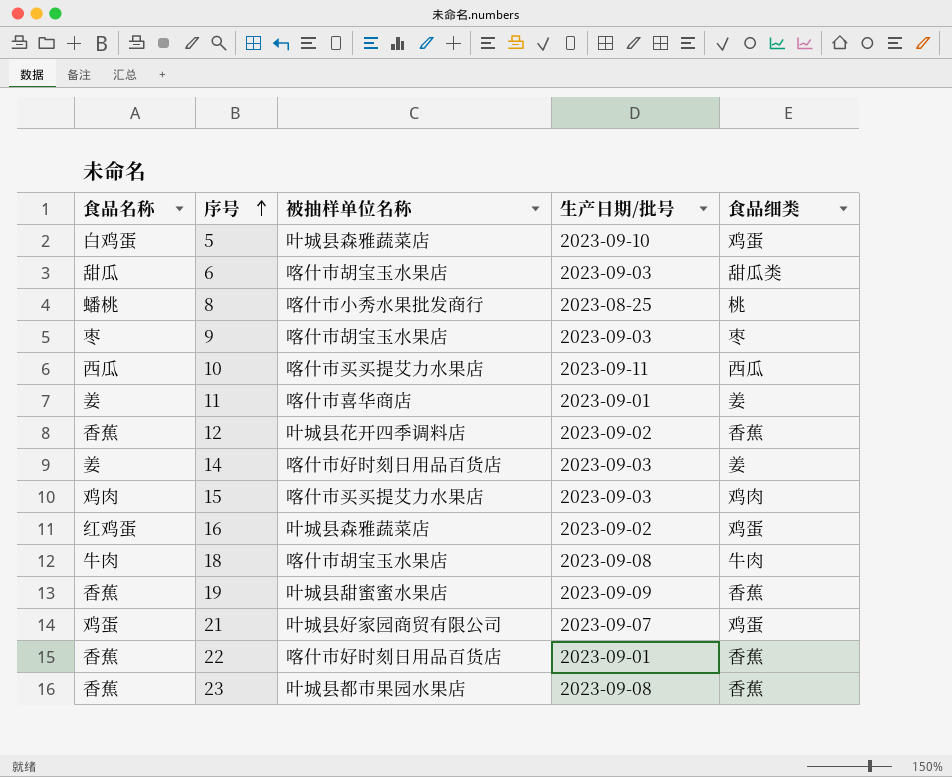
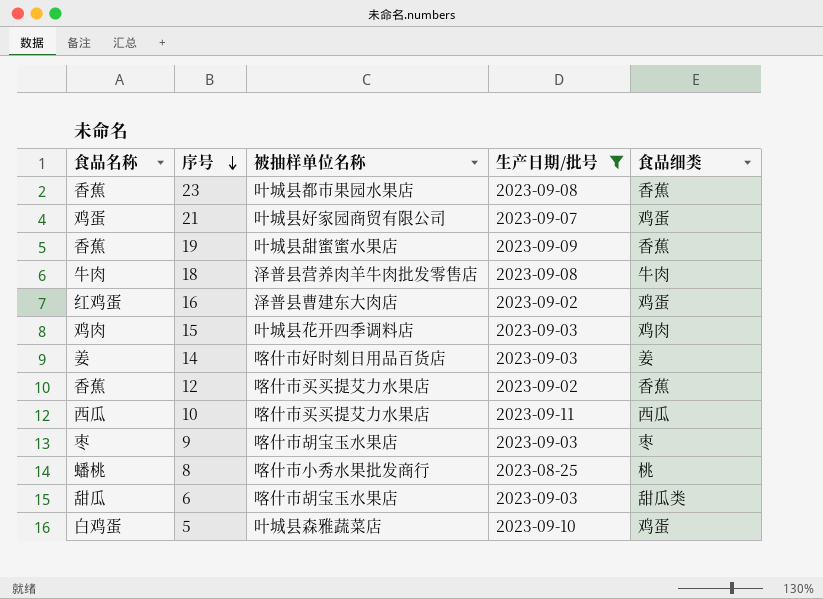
filter: none -> 生产日期/批号 != 2023-09-01
row order: 序号 ascending -> 序号 descending
18 | 被抽样单位名称: 喀什市胡宝玉水果店 -> 泽普县营养肉羊牛肉批发零售店
16 | 被抽样单位名称: 叶城县森雅蔬菜店 -> 泽普县曹建东大肉店
15 | 被抽样单位名称: 喀什市买买提艾力水果店 -> 叶城县花开四季调料店
12 | 被抽样单位名称: 叶城县花开四季调料店 -> 喀什市买买提艾力水果店

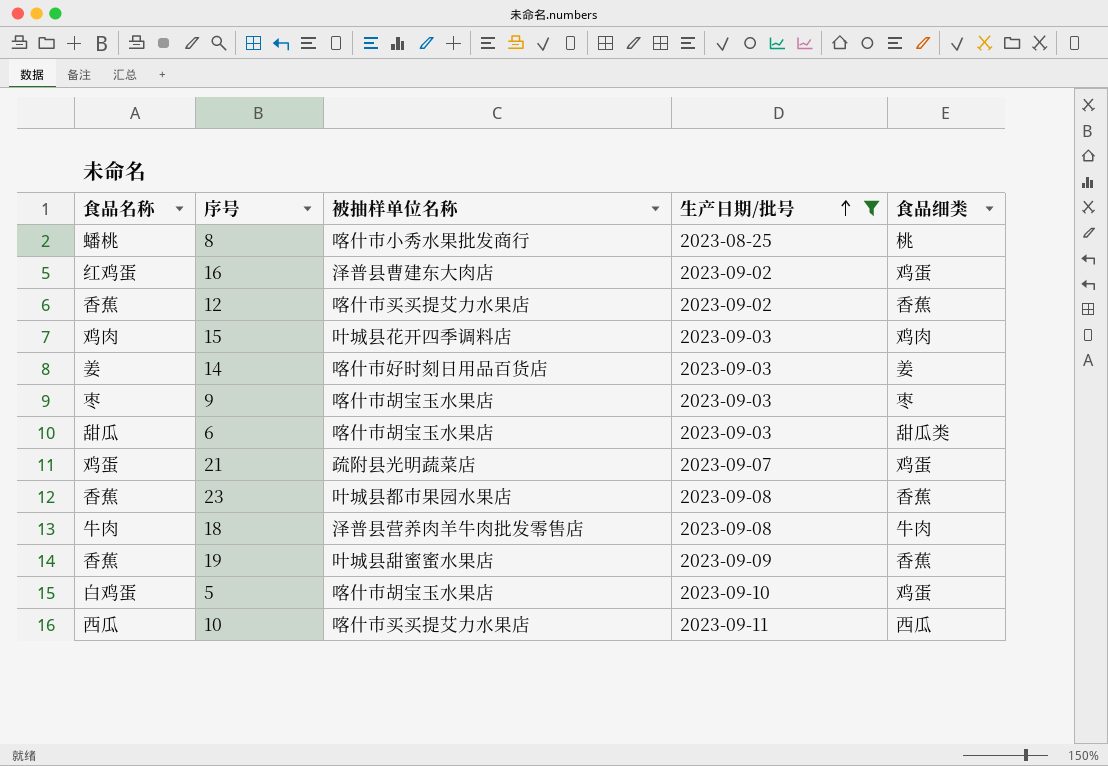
row order: 序号 descending -> 生产日期/批号 ascending
21 | 被抽样单位名称: 叶城县好家园商贸有限公司 -> 疏附县光明蔬菜店
5 | 被抽样单位名称: 叶城县森雅蔬菜店 -> 喀什市胡宝玉水果店

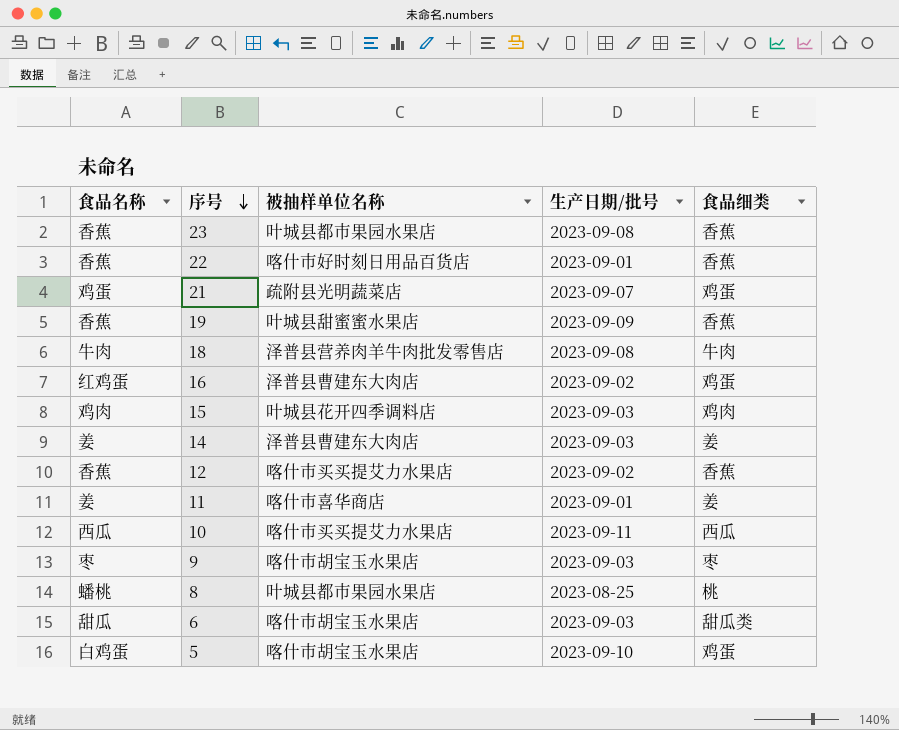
filter: 生产日期/批号 != 2023-09-01 -> none
row order: 生产日期/批号 ascending -> 序号 descending
14 | 被抽样单位名称: 喀什市好时刻日用品百货店 -> 泽普县曹建东大肉店
8 | 被抽样单位名称: 喀什市小秀水果批发商行 -> 叶城县都市果园水果店

